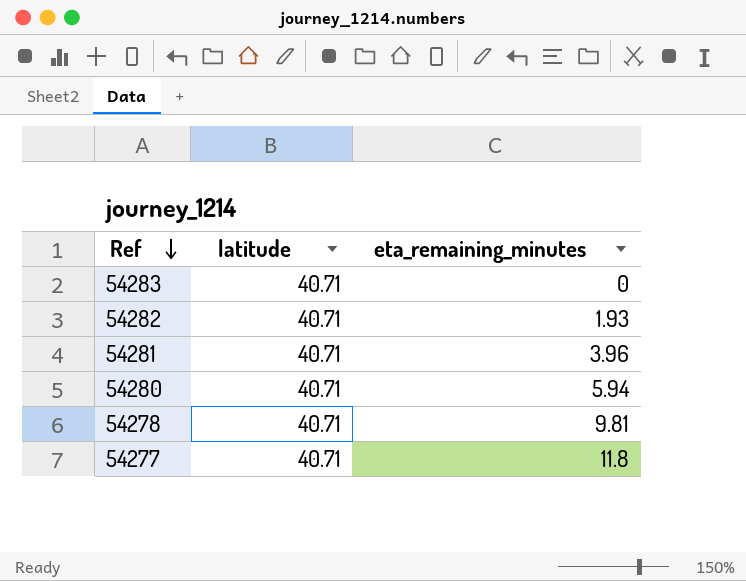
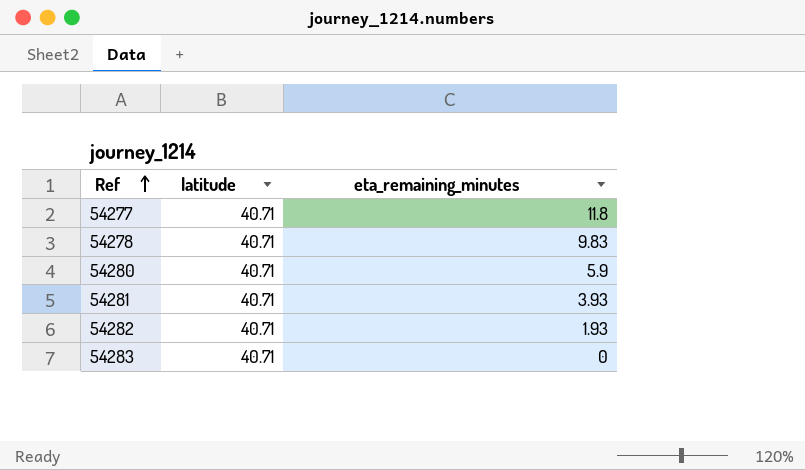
row order: Ref descending -> Ref ascending
54278 | eta_remaining_minutes: 9.81 -> 9.83
54280 | eta_remaining_minutes: 5.94 -> 5.9
54281 | eta_remaining_minutes: 3.96 -> 3.93

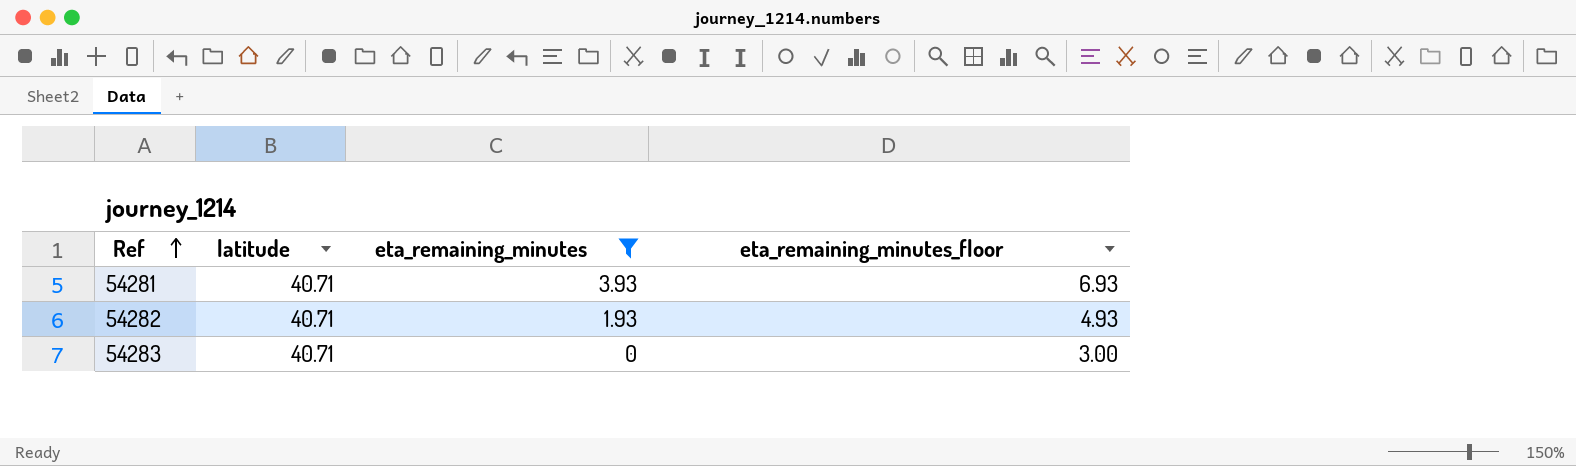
filter: none -> eta_remaining_minutes <= 3.93
column eta_remaining_minutes_floor | formula: none -> [eta_remaining_minutes] + 3

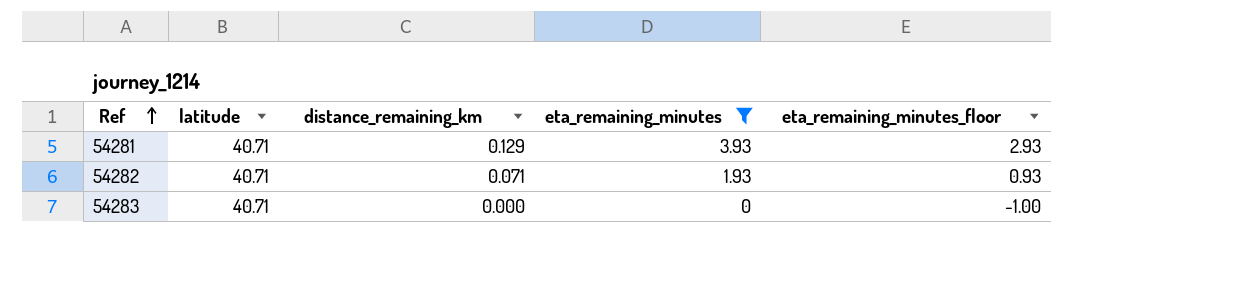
column distance_remaining_km | position: none -> 3
column eta_remaining_minutes_floor | formula: [eta_remaining_minutes] + 3 -> [eta_remaining_minutes] - 1

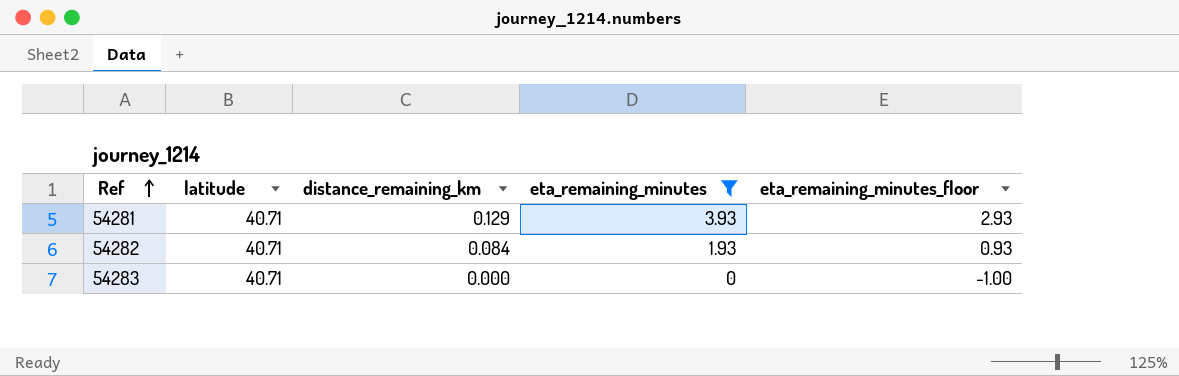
54282 | distance_remaining_km: 0.071 -> 0.084

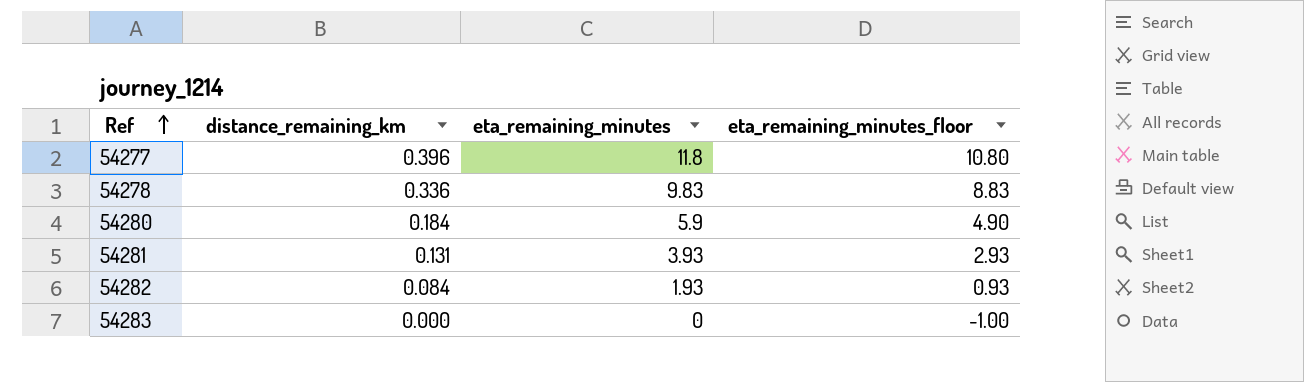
filter: eta_remaining_minutes <= 3.93 -> none
column latitude | position: 2 -> none
54281 | distance_remaining_km: 0.129 -> 0.131

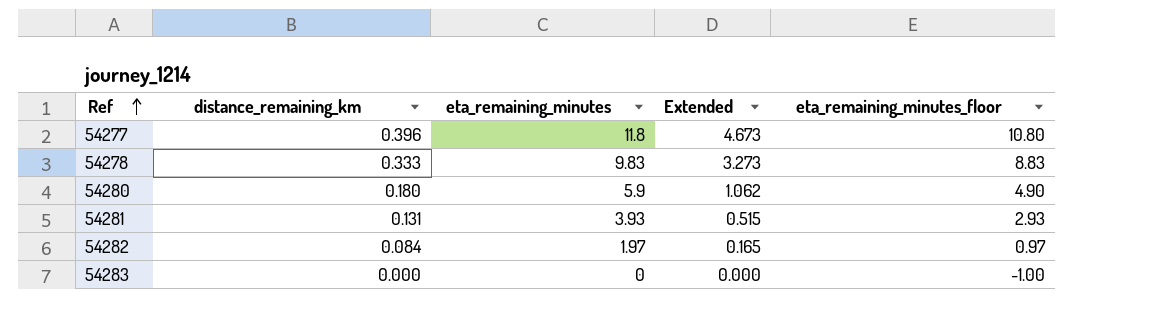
column Extended | formula: none -> [distance_remaining_km] * [eta_remaining_minutes]
54278 | distance_remaining_km: 0.336 -> 0.333
54280 | distance_remaining_km: 0.184 -> 0.180
54282 | eta_remaining_minutes: 1.93 -> 1.97
54282 | eta_remaining_minutes_floor: 0.93 -> 0.97

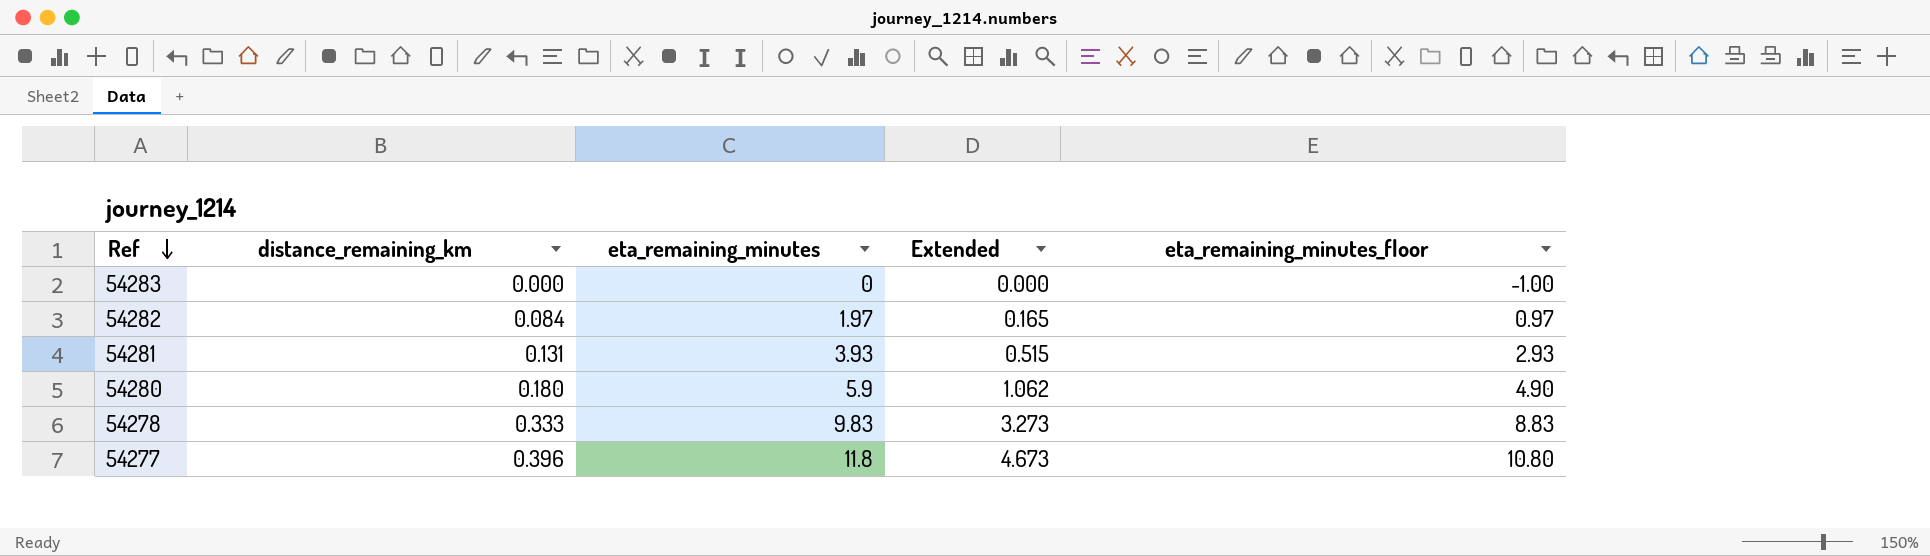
row order: Ref ascending -> Ref descending

